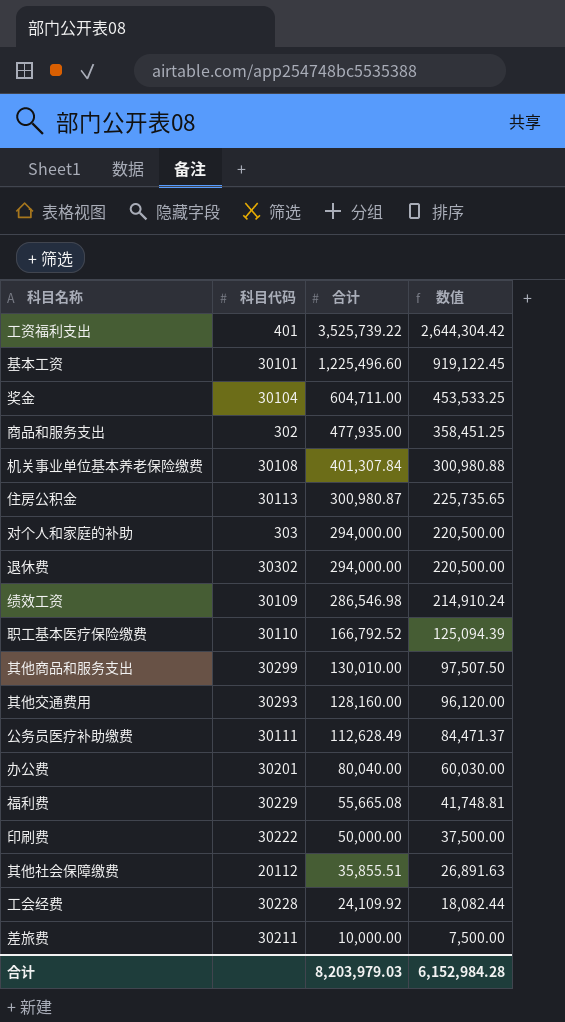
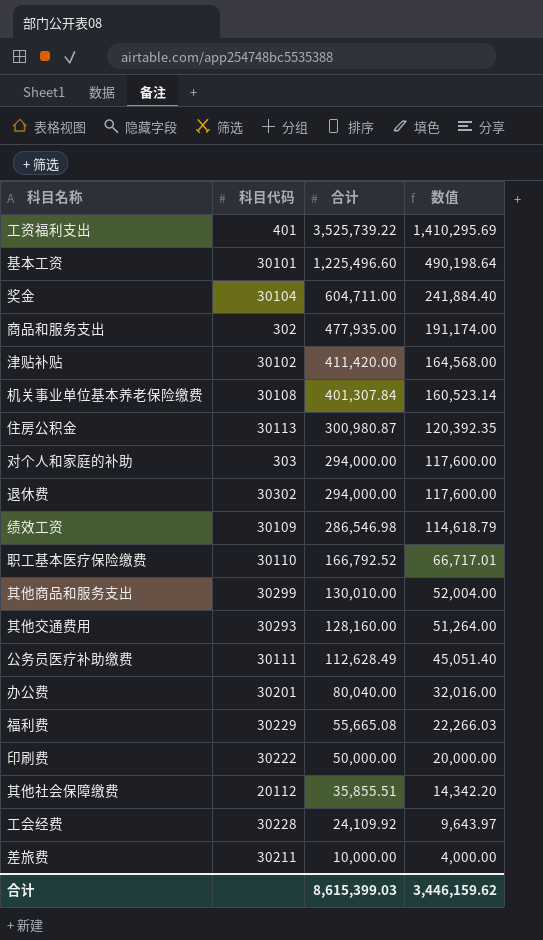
column 数值 | formula: [合计] * 0.75 -> [合计] * 0.4
row 津贴补贴: none -> 30102 | 411,420.00 | 164,568.00
合计 | 合计: 8,203,979.03 -> 8,615,399.03
合计 | 数值: 6,152,984.28 -> 3,446,159.62

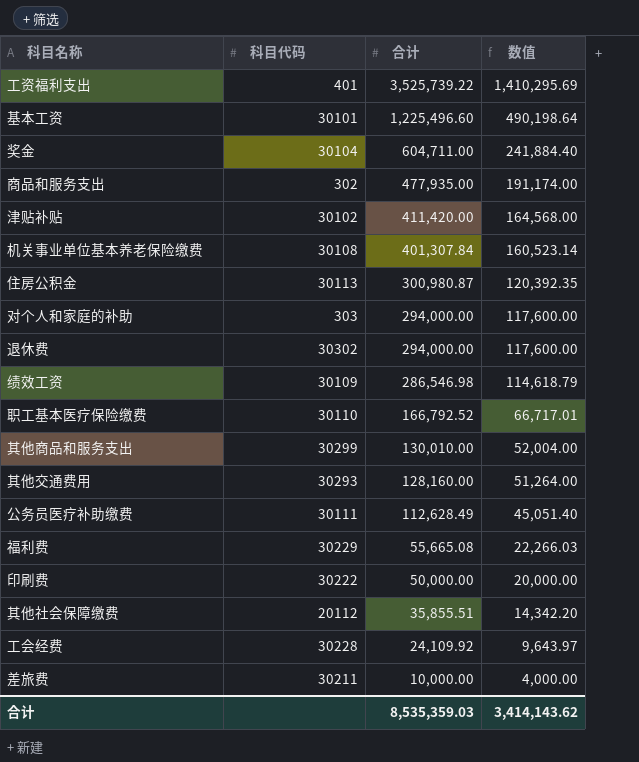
row 办公费: 30201 | 80,040.00 | 32,016.00 -> none
合计 | 合计: 8,615,399.03 -> 8,535,359.03
合计 | 数值: 3,446,159.62 -> 3,414,143.62

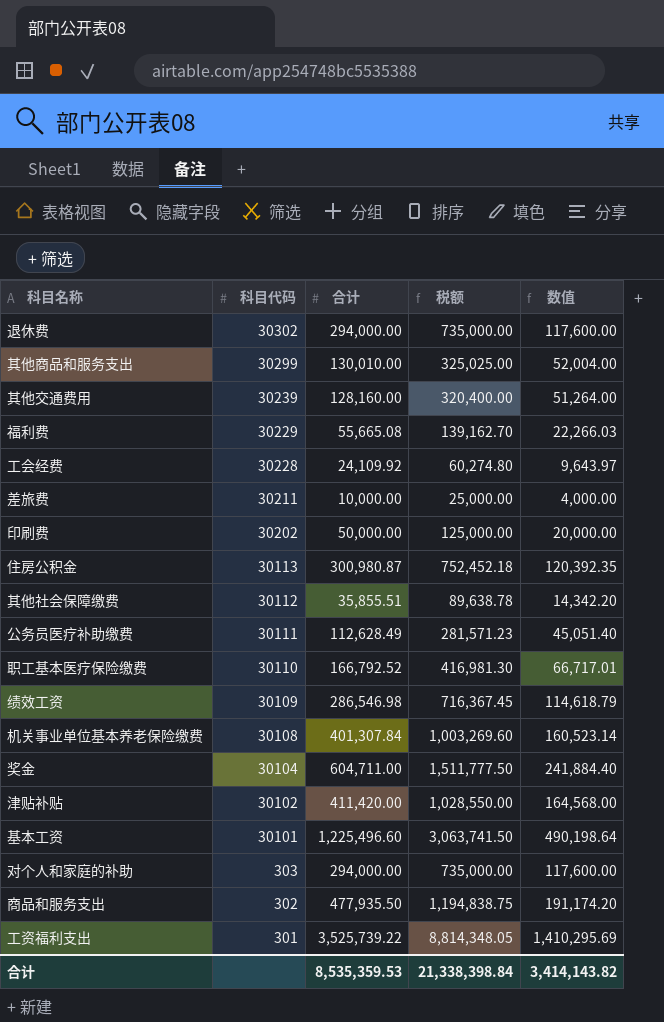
row order: 合计 descending -> 科目代码 descending
column 税额 | formula: none -> [合计] * 2.5
其他交通费用 | 科目代码: 30293 -> 30239
印刷费 | 科目代码: 30222 -> 30202
其他社会保障缴费 | 科目代码: 20112 -> 30112
商品和服务支出 | 合计: 477,935.00 -> 477,935.50
商品和服务支出 | 数值: 191,174.00 -> 191,174.20
工资福利支出 | 科目代码: 401 -> 301
合计 | 合计: 8,535,359.03 -> 8,535,359.53
合计 | 数值: 3,414,143.62 -> 3,414,143.82

